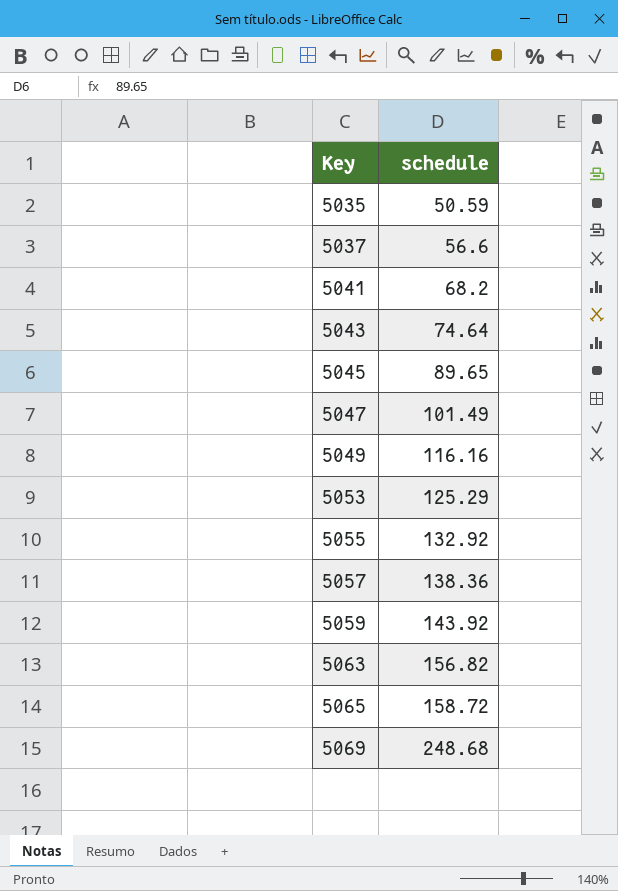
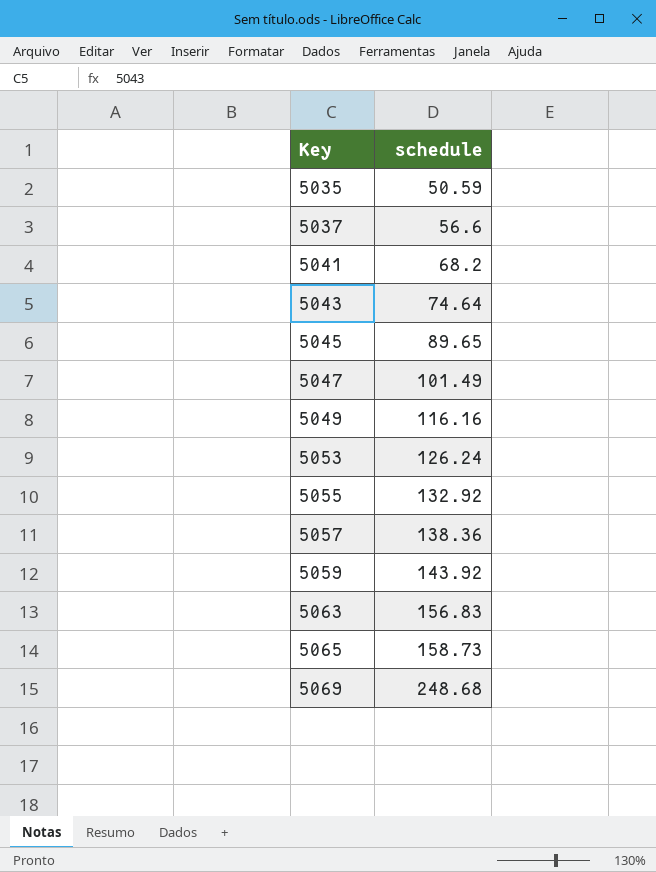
5053 | schedule: 125.29 -> 126.24
5063 | schedule: 156.82 -> 156.83
5065 | schedule: 158.72 -> 158.73

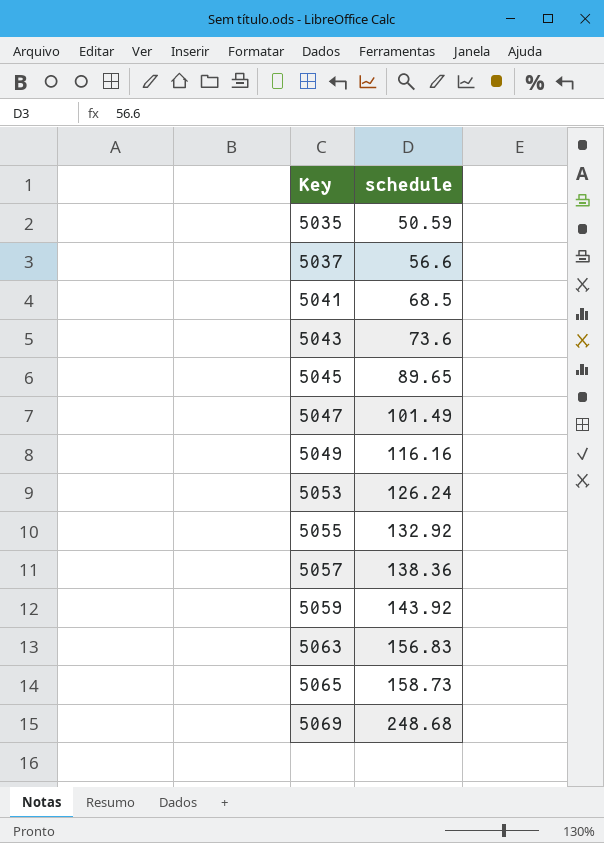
5041 | schedule: 68.2 -> 68.5
5043 | schedule: 74.64 -> 73.6

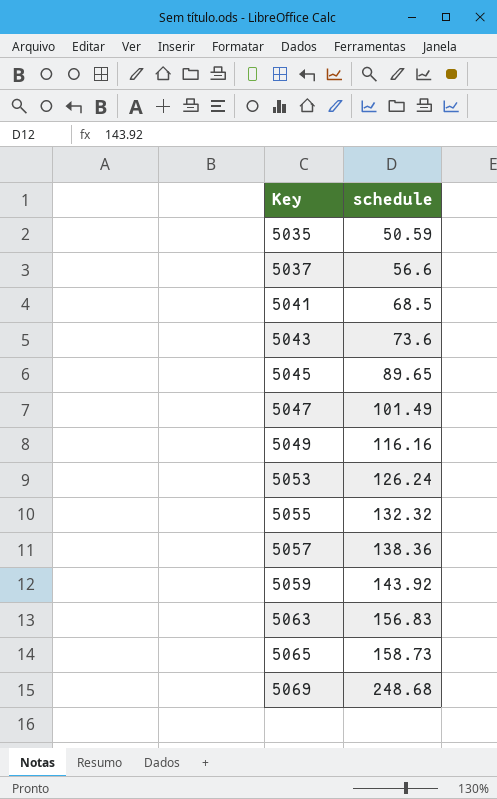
5055 | schedule: 132.92 -> 132.32

